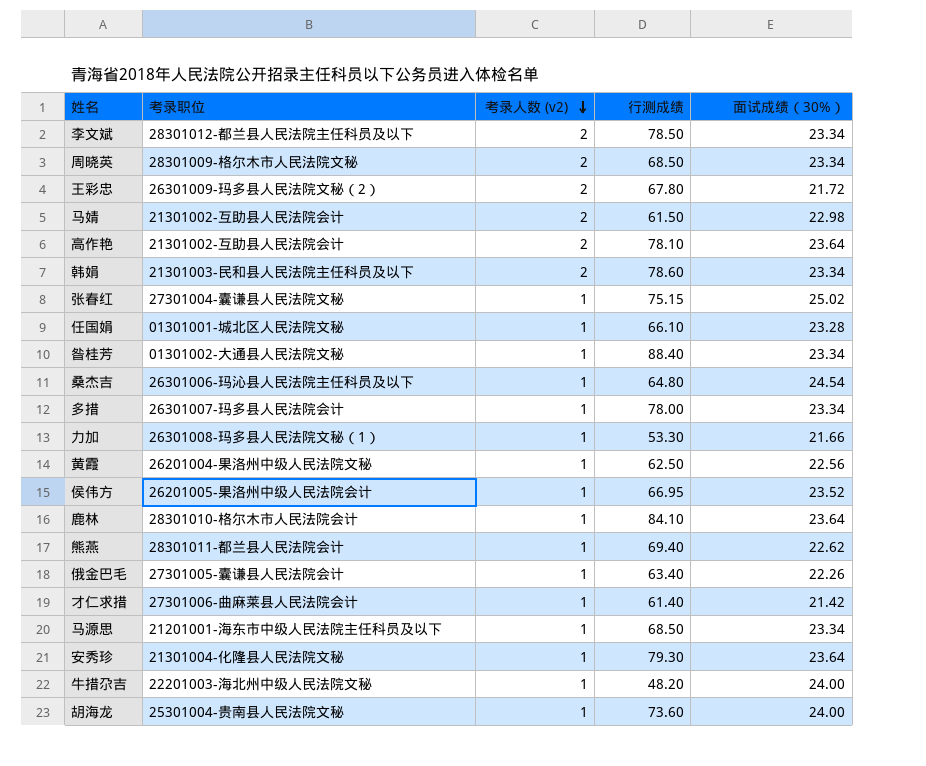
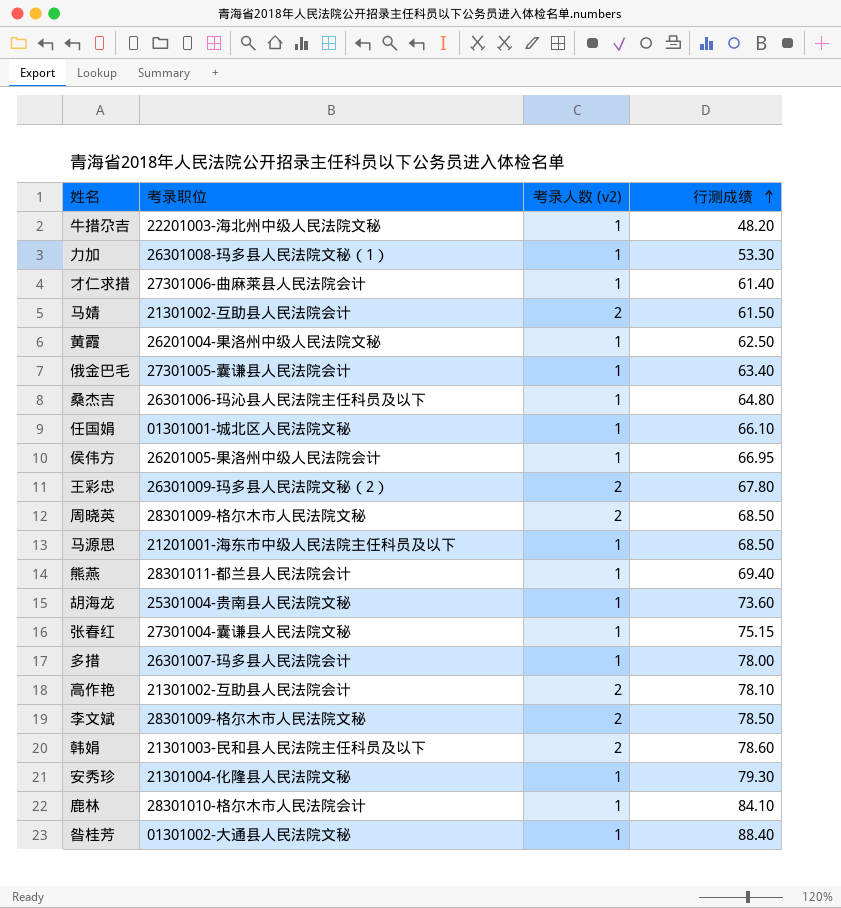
row order: 考录人数 (v2) descending -> 行测成绩 ascending
column 面试成绩（30%） | position: 5 -> none
李文斌 | 考录职位: 28301012-都兰县人民法院主任科员及以下 -> 28301009-格尔木市人民法院文秘

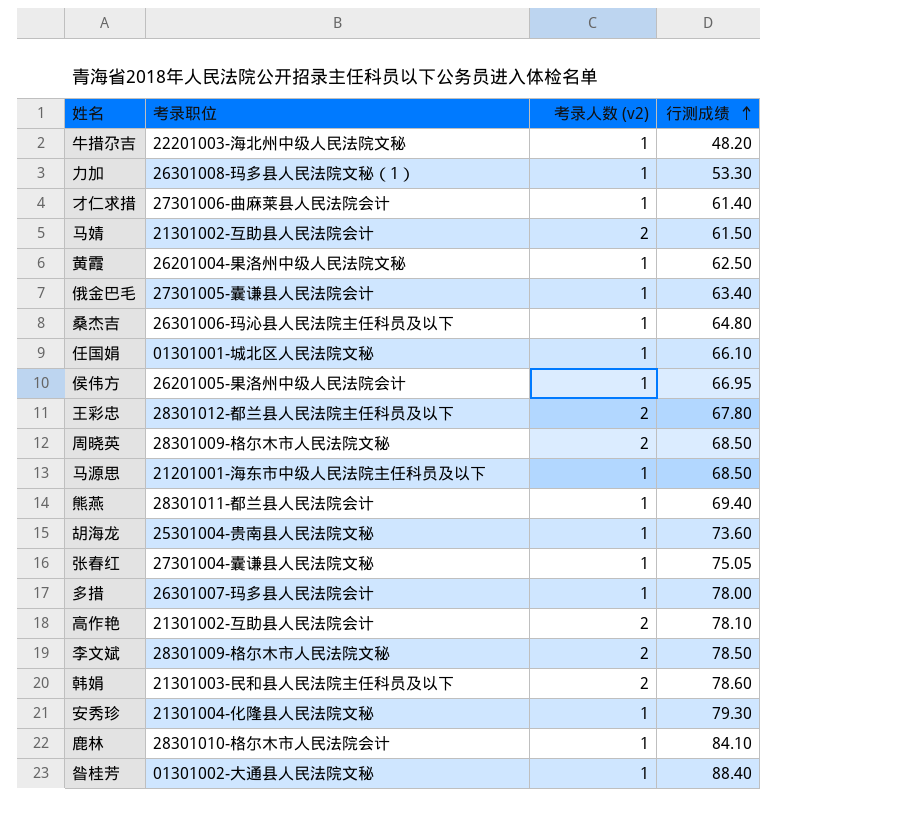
王彩忠 | 考录职位: 26301009-玛多县人民法院文秘（2） -> 28301012-都兰县人民法院主任科员及以下
张春红 | 行测成绩: 75.15 -> 75.05

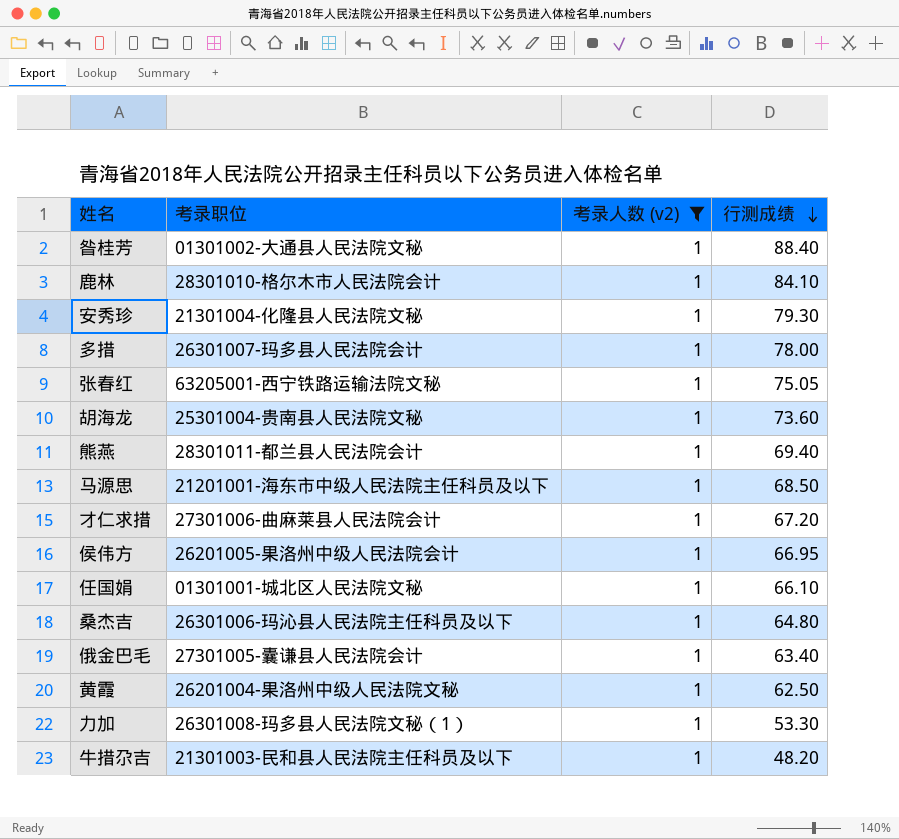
filter: none -> 考录人数 (v2) = 1
row order: 行测成绩 ascending -> 行测成绩 descending
张春红 | 考录职位: 27301004-囊谦县人民法院文秘 -> 63205001-西宁铁路运输法院文秘
才仁求措 | 行测成绩: 61.40 -> 67.20
牛措尕吉 | 考录职位: 22201003-海北州中级人民法院文秘 -> 21301003-民和县人民法院主任科员及以下

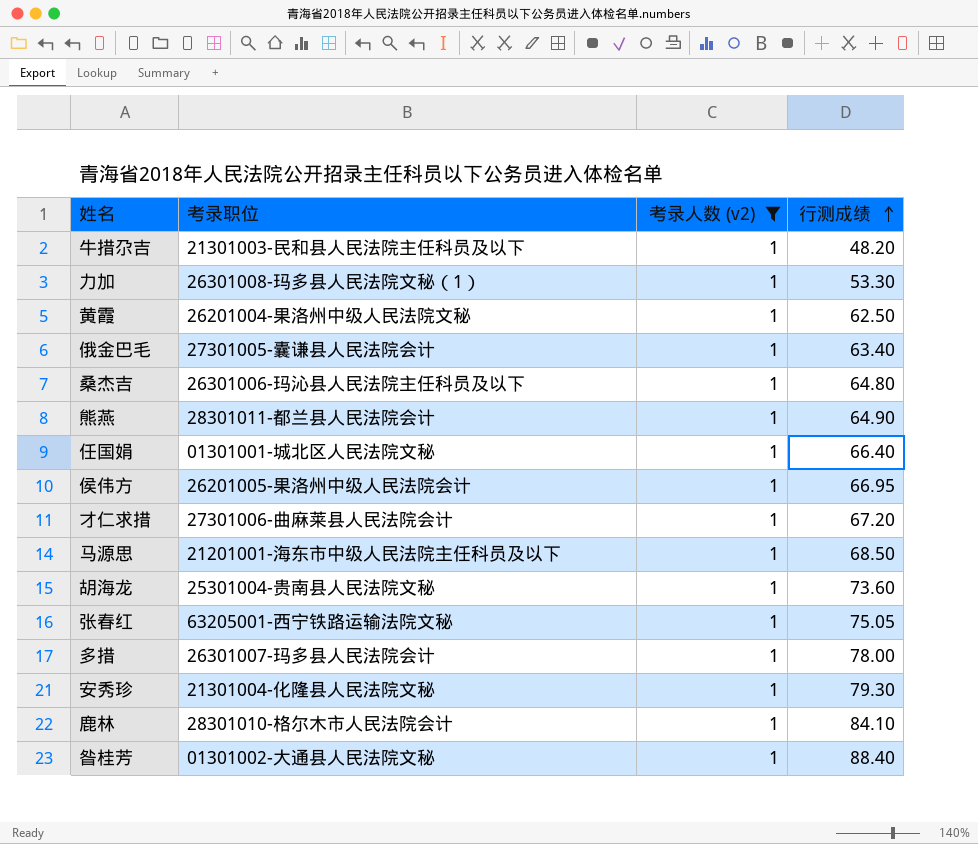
row order: 行测成绩 descending -> 行测成绩 ascending
熊燕 | 行测成绩: 69.40 -> 64.90
任国娟 | 行测成绩: 66.10 -> 66.40

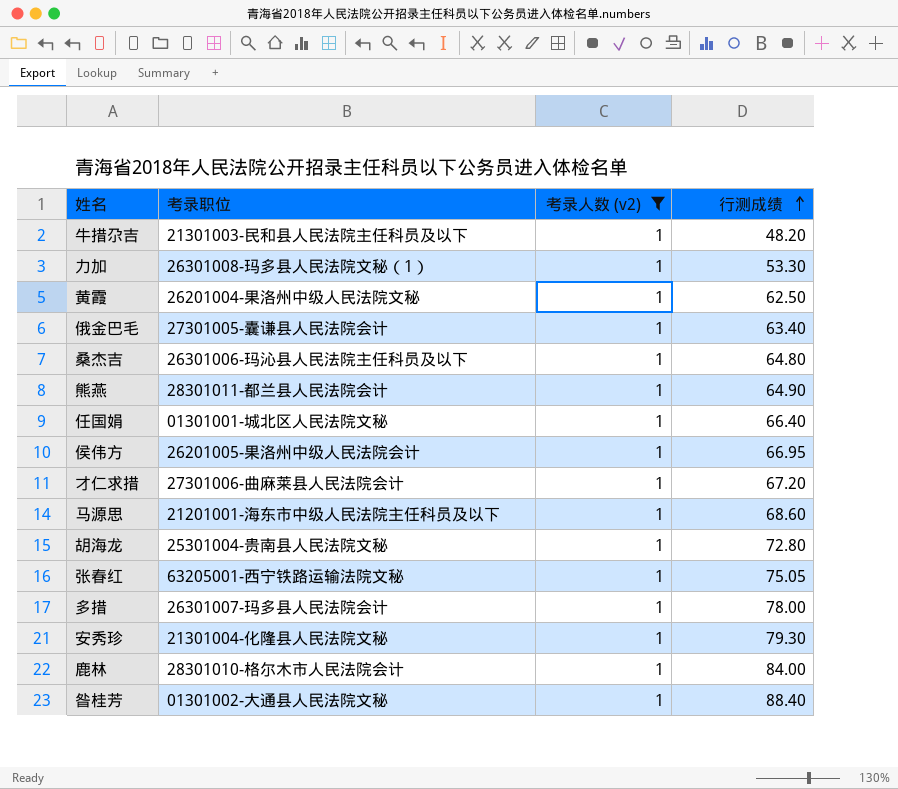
马源思 | 行测成绩: 68.50 -> 68.60
胡海龙 | 行测成绩: 73.60 -> 72.80
鹿林 | 行测成绩: 84.10 -> 84.00

